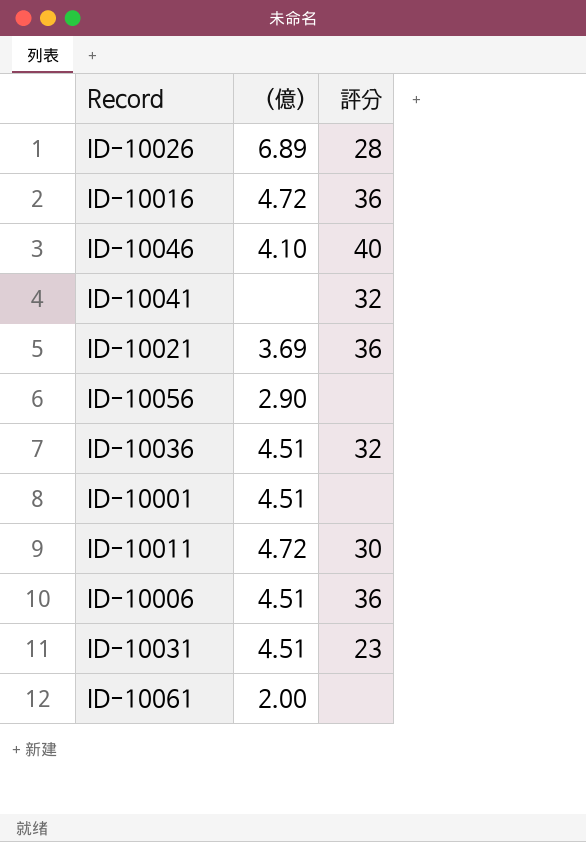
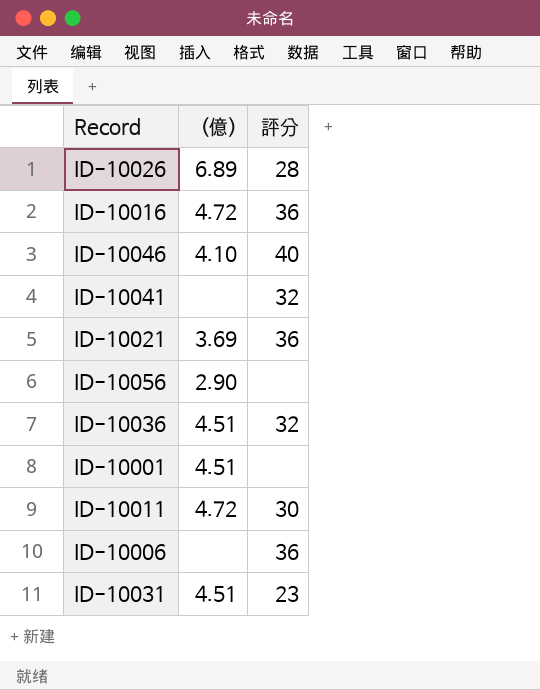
row ID-10061: 2.00 | none -> none
ID-10006 | (億): 4.51 -> none

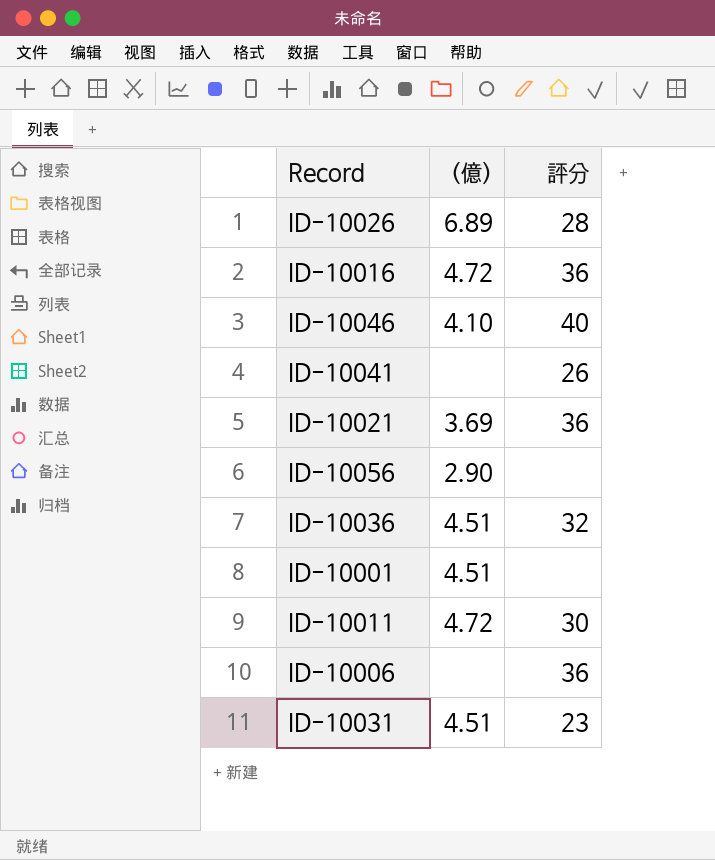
ID-10041 | 評分: 32 -> 26

